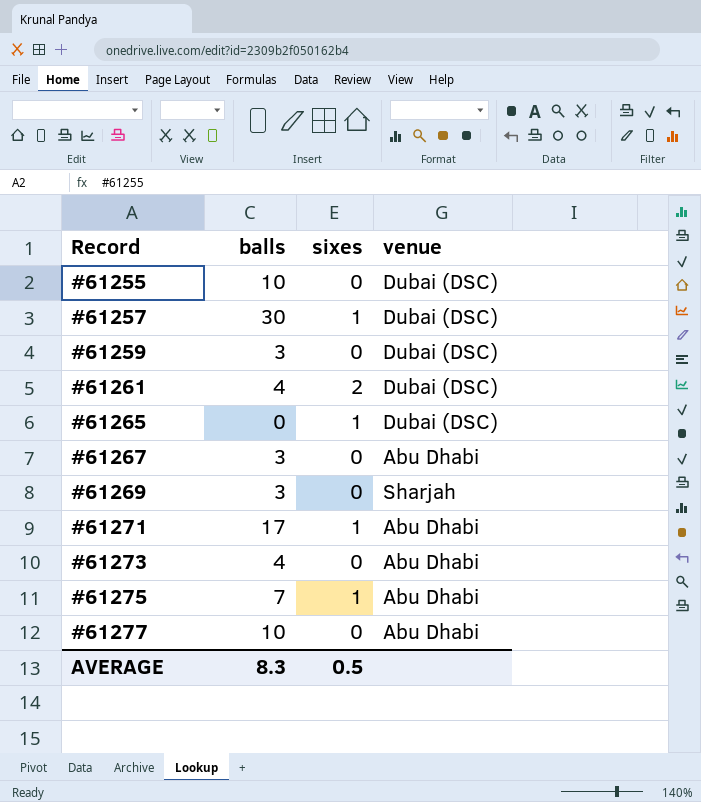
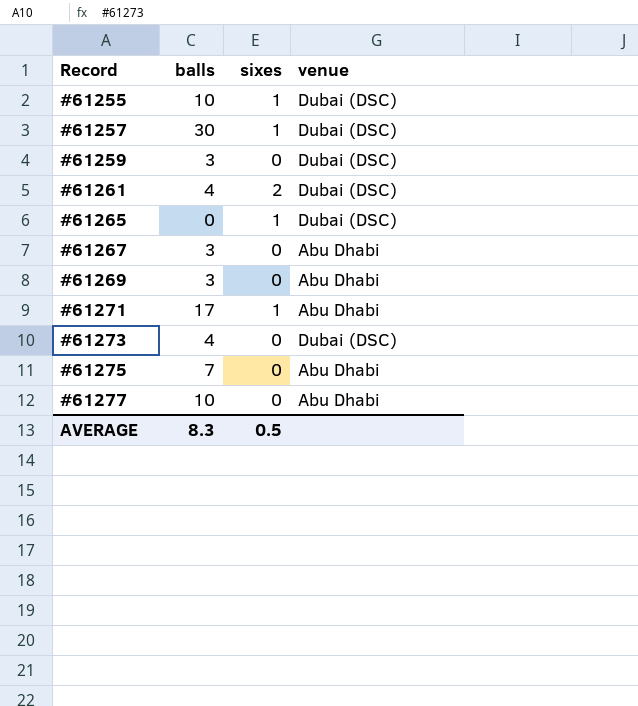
#61255 | sixes: 0 -> 1
#61269 | venue: Sharjah -> Abu Dhabi
#61273 | venue: Abu Dhabi -> Dubai (DSC)
#61275 | sixes: 1 -> 0

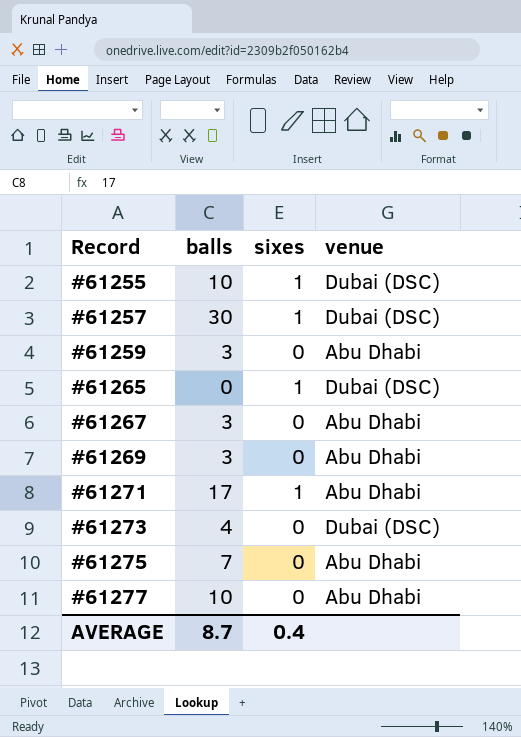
row #61261: 4 | 2 | Dubai (DSC) -> none
#61259 | venue: Dubai (DSC) -> Abu Dhabi
AVERAGE | balls: 8.3 -> 8.7
AVERAGE | sixes: 0.5 -> 0.4

